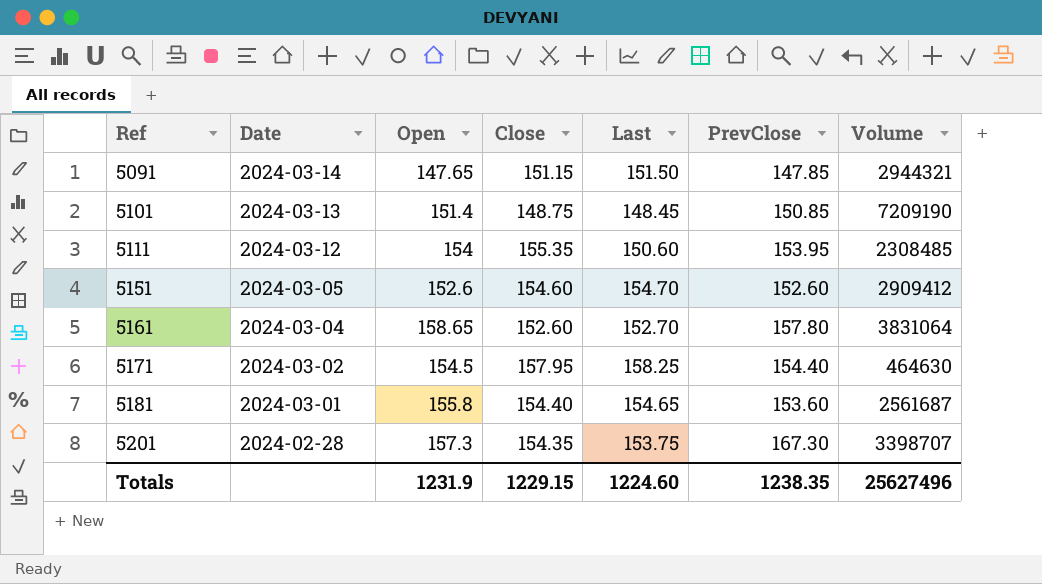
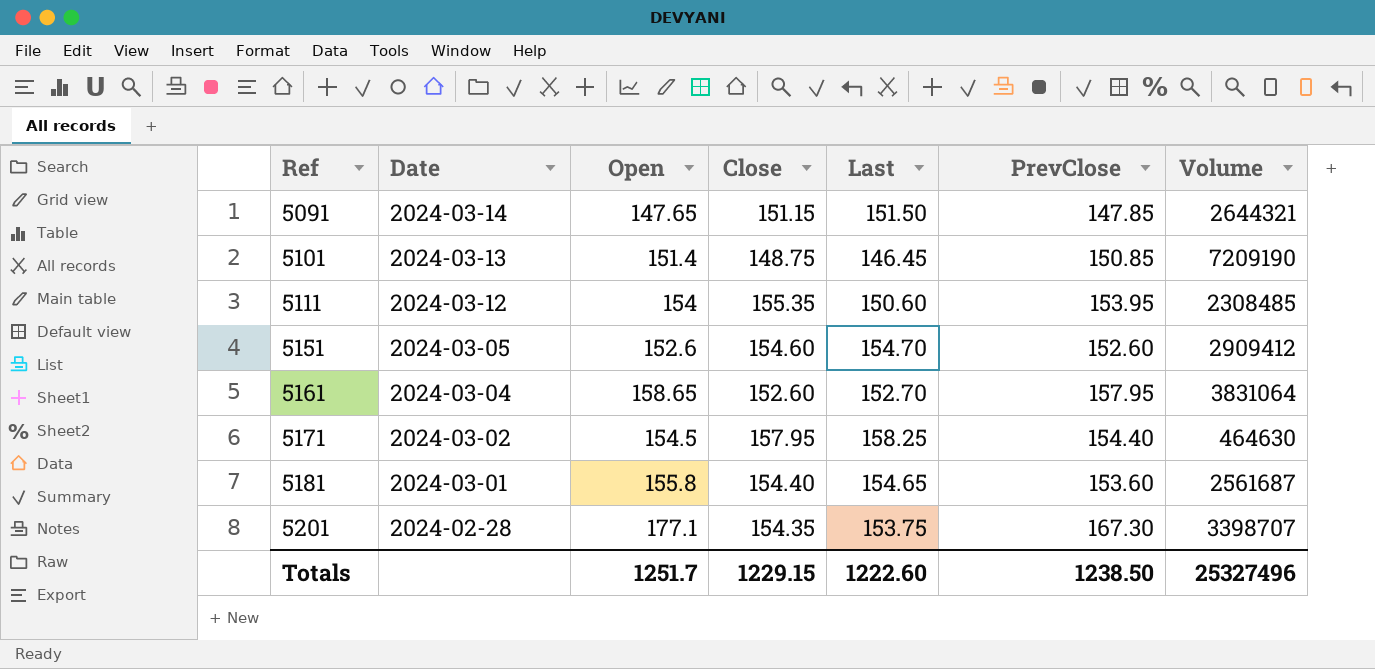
5091 | Volume: 2944321 -> 2644321
5101 | Last: 148.45 -> 146.45
5161 | PrevClose: 157.80 -> 157.95
5201 | Open: 157.3 -> 177.1
Totals | Open: 1231.9 -> 1251.7
Totals | Last: 1224.60 -> 1222.60
Totals | PrevClose: 1238.35 -> 1238.50
Totals | Volume: 25627496 -> 25327496

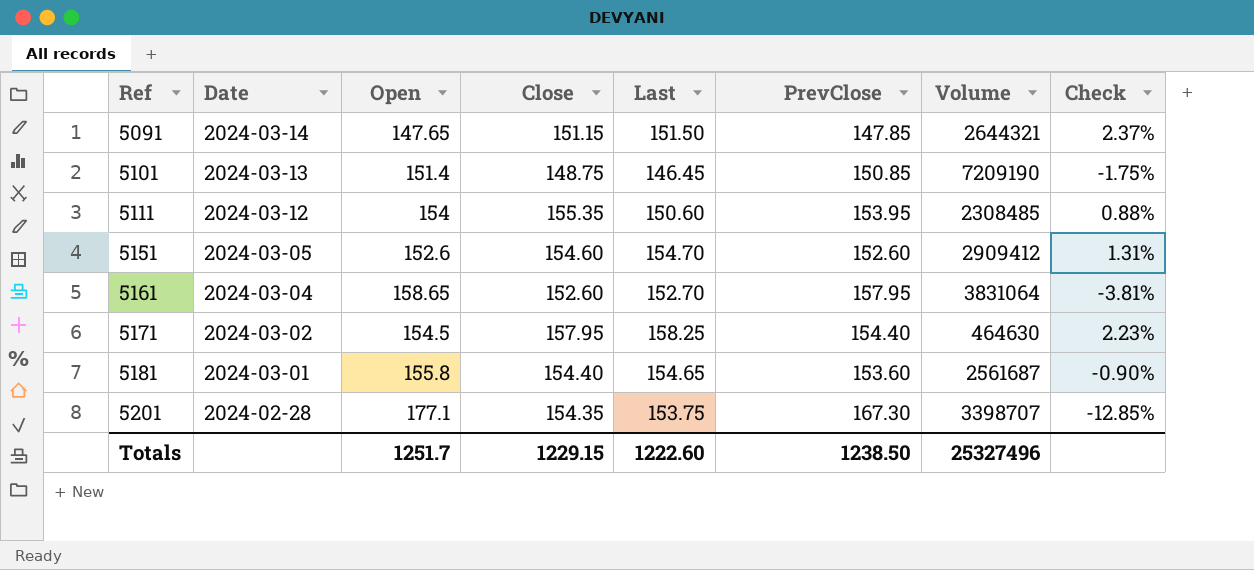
column Check | formula: none -> ([Close] - [Open]) / [Open]

